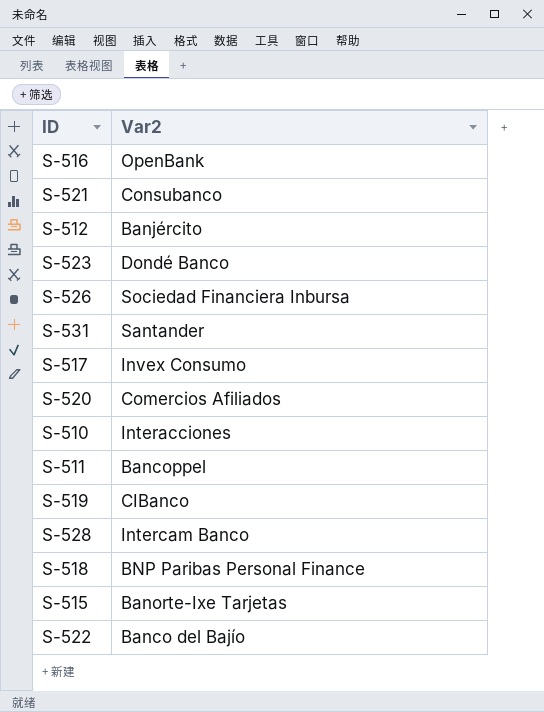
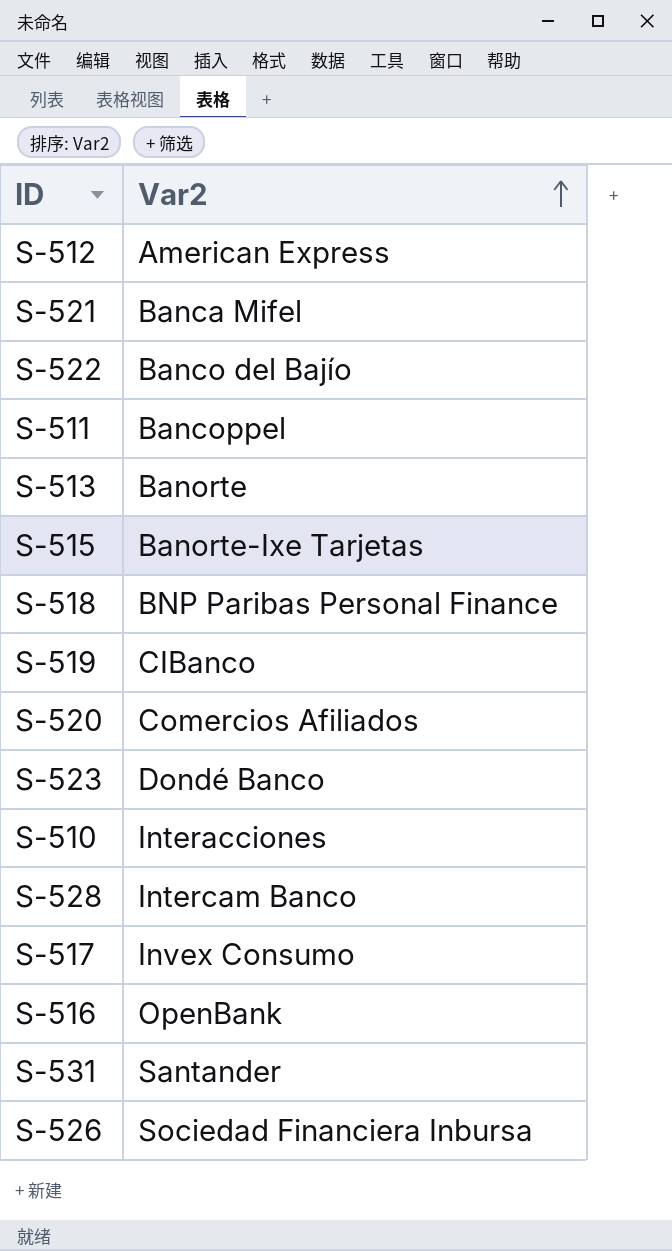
row order: none -> Var2 ascending
S-512 | Var2: Banjército -> American Express
S-521 | Var2: Consubanco -> Banca Mifel
row S-513: none -> Banorte

